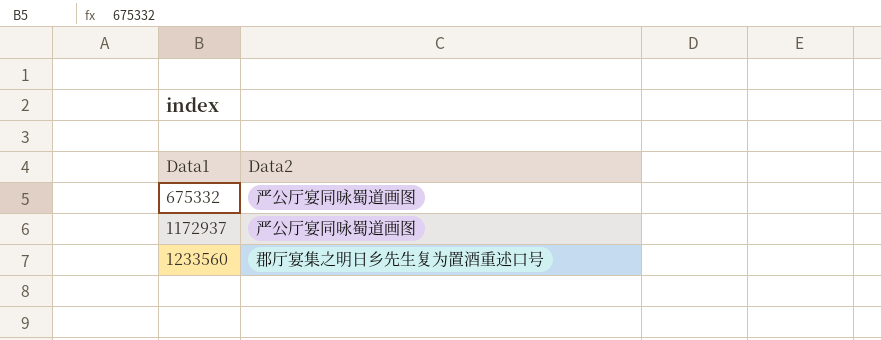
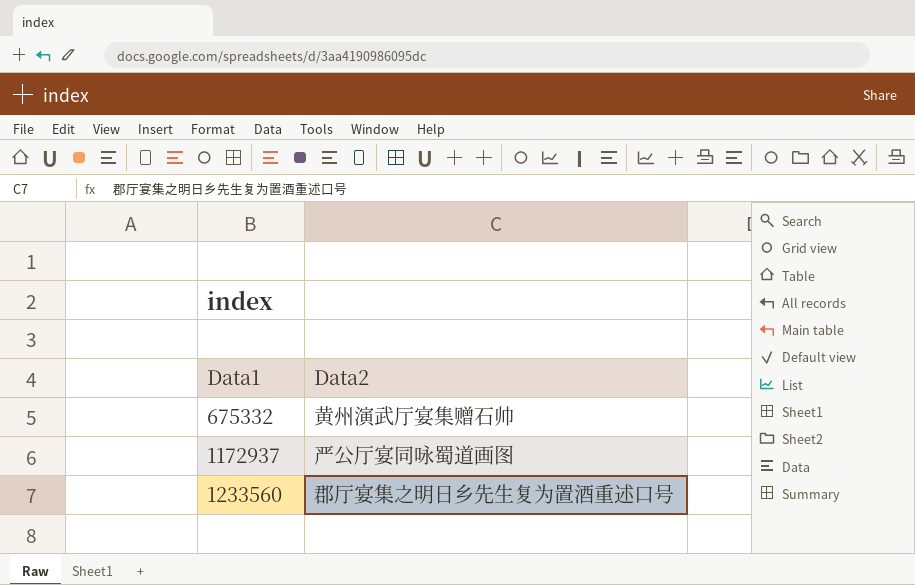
675332 | Data2: 严公厅宴同咏蜀道画图 -> 黄州演武厅宴集赠石帅

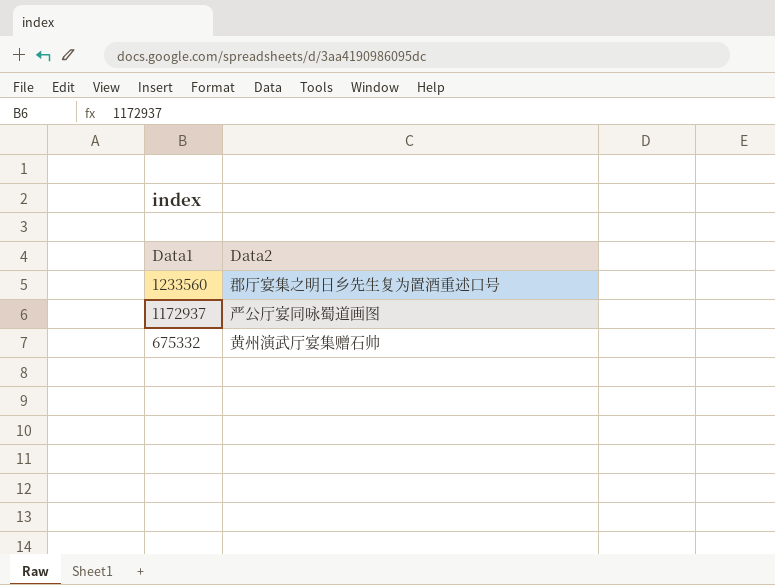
row order: Data1 ascending -> Data1 descending

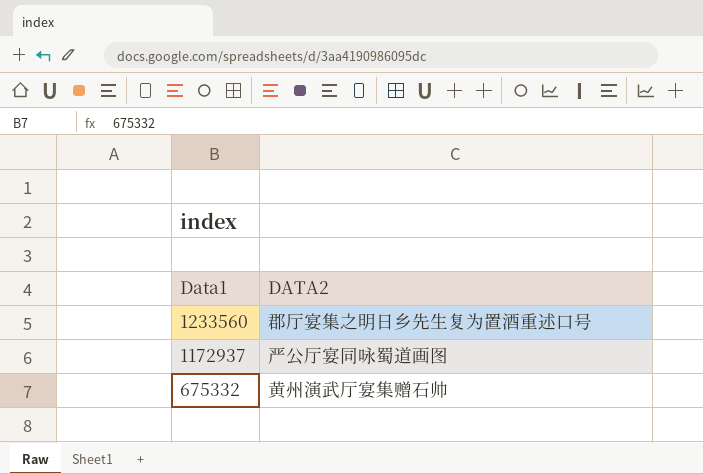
column name: Data2 -> DATA2

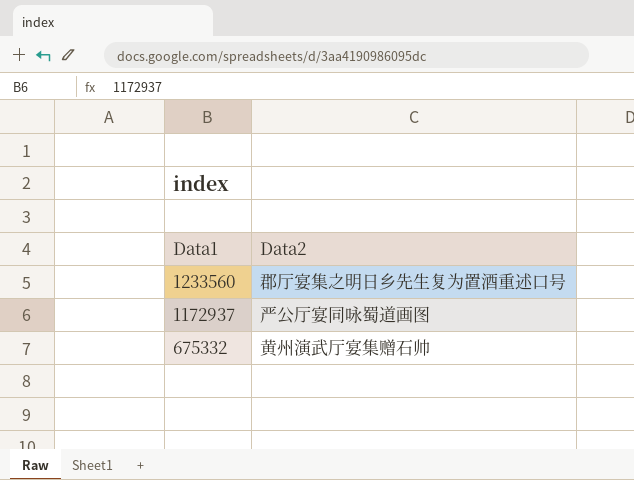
column name: DATA2 -> Data2

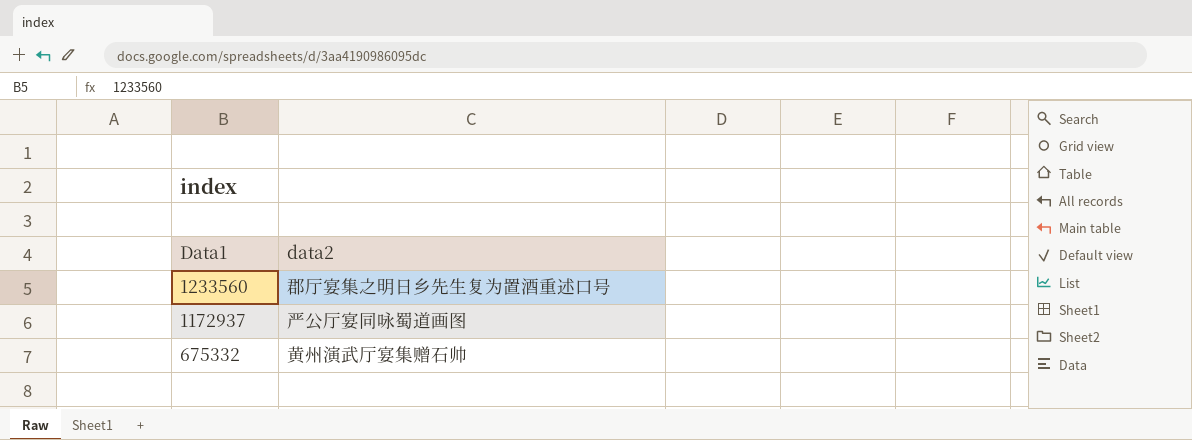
column name: Data2 -> data2

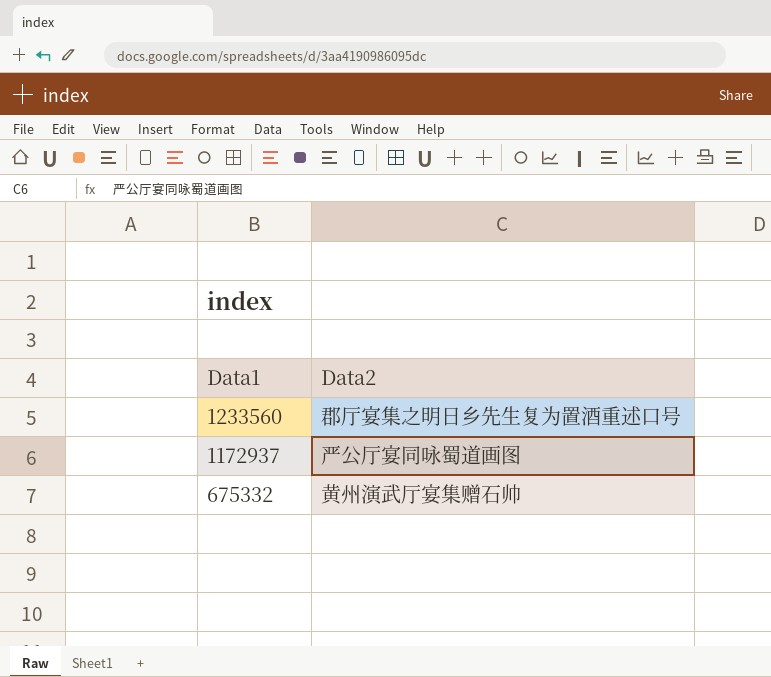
column name: data2 -> Data2

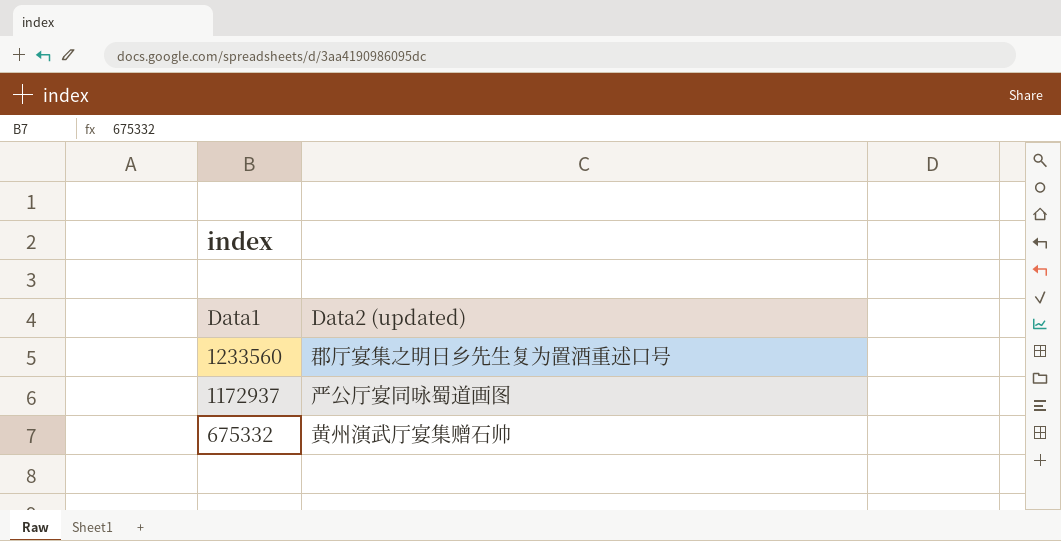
column name: Data2 -> Data2 (updated)

